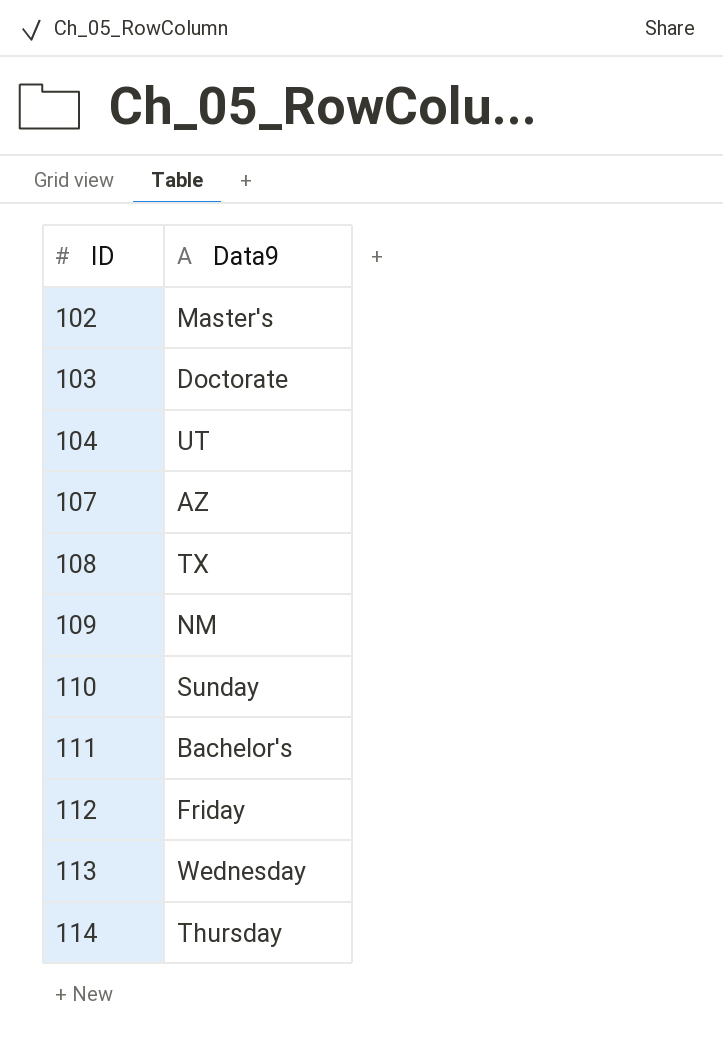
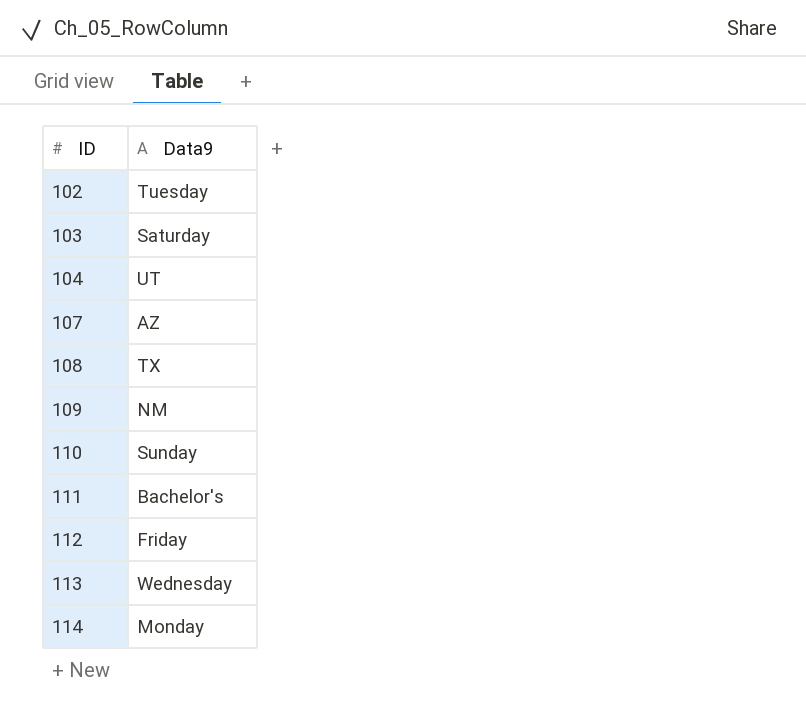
102 | Data9: Master's -> Tuesday
103 | Data9: Doctorate -> Saturday
114 | Data9: Thursday -> Monday

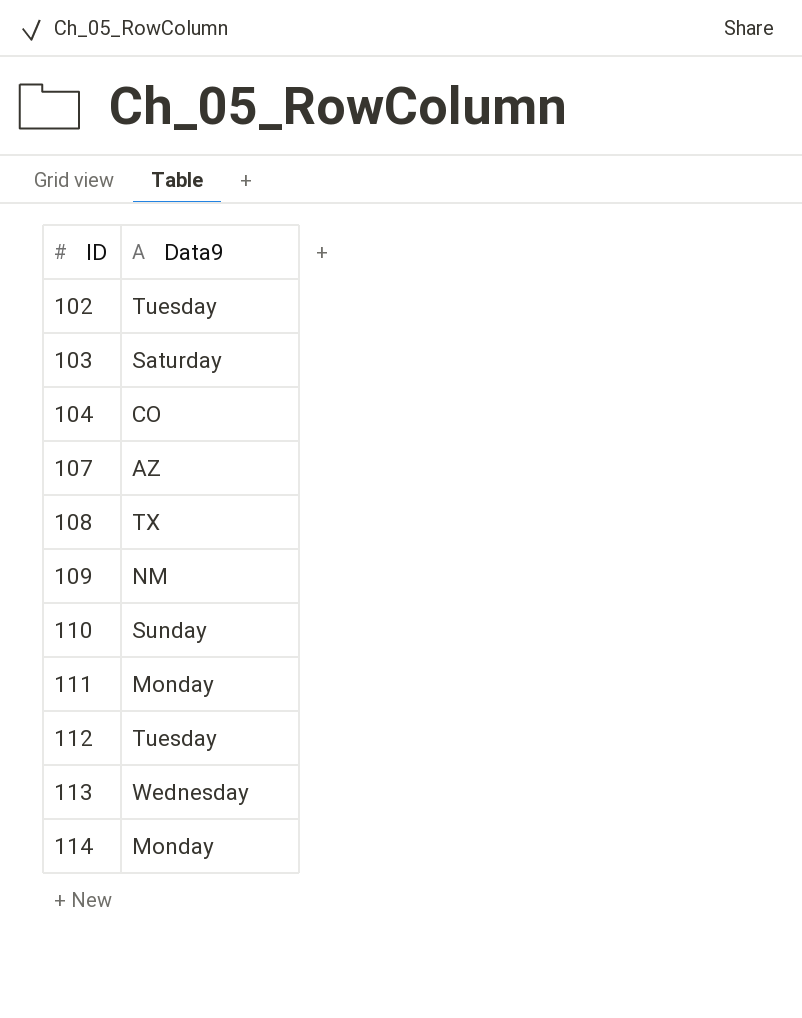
104 | Data9: UT -> CO
111 | Data9: Bachelor's -> Monday
112 | Data9: Friday -> Tuesday

